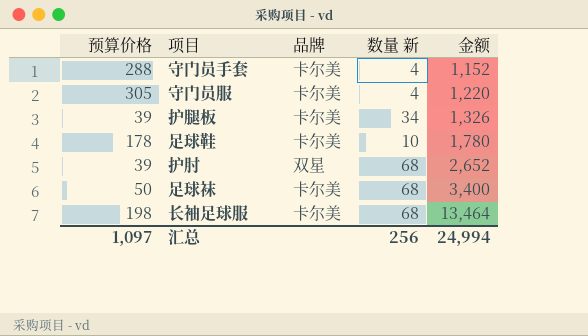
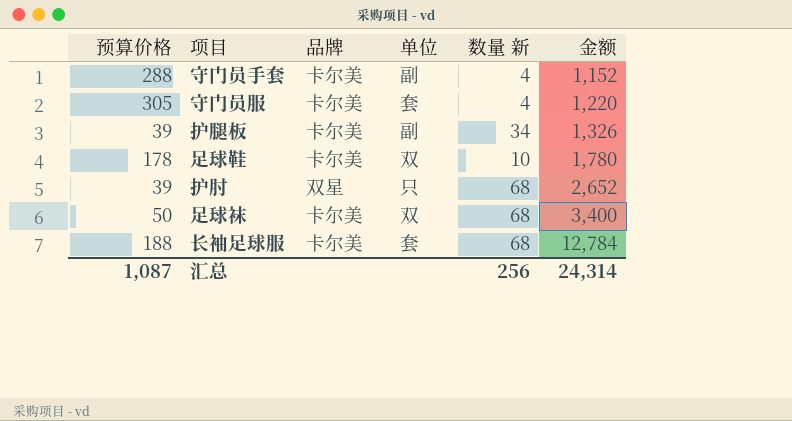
column 单位 | position: none -> 4
长袖足球服 | 预算价格: 198 -> 188
长袖足球服 | 金额: 13,464 -> 12,784
汇总 | 预算价格: 1,097 -> 1,087
汇总 | 金额: 24,994 -> 24,314

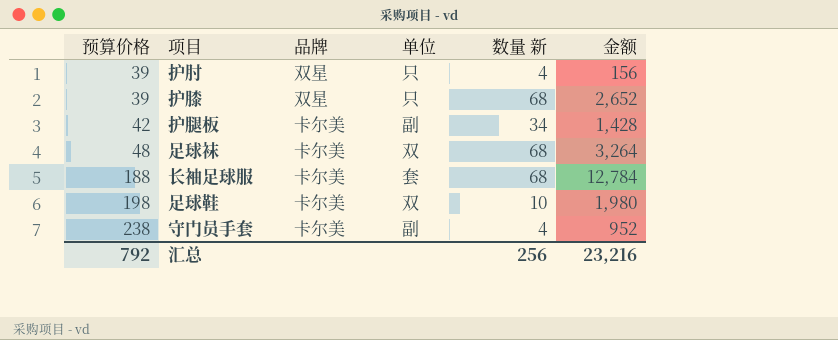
row order: 金额 ascending -> 预算价格 ascending
row 守门员服: 305 | 卡尔美 | 套 | 4 | 1,220 -> none
护肘 | 数量 新: 68 -> 4
护肘 | 金额: 2,652 -> 156
row 护膝: none -> 39 | 双星 | 只 | 68 | 2,652
护腿板 | 预算价格: 39 -> 42
护腿板 | 金额: 1,326 -> 1,428
足球袜 | 预算价格: 50 -> 48
足球袜 | 金额: 3,400 -> 3,264
足球鞋 | 预算价格: 178 -> 198
足球鞋 | 金额: 1,780 -> 1,980
守门员手套 | 预算价格: 288 -> 238
守门员手套 | 金额: 1,152 -> 952
汇总 | 预算价格: 1,087 -> 792
汇总 | 金额: 24,314 -> 23,216

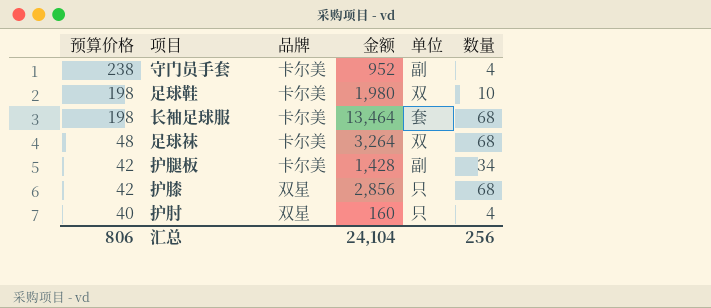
row order: 预算价格 ascending -> 预算价格 descending
column 金额 | position: 6 -> 4
column name: 数量 新 -> 数量
长袖足球服 | 预算价格: 188 -> 198
长袖足球服 | 金额: 12,784 -> 13,464
护膝 | 预算价格: 39 -> 42
护膝 | 金额: 2,652 -> 2,856
护肘 | 预算价格: 39 -> 40
护肘 | 金额: 156 -> 160
汇总 | 预算价格: 792 -> 806
汇总 | 金额: 23,216 -> 24,104

